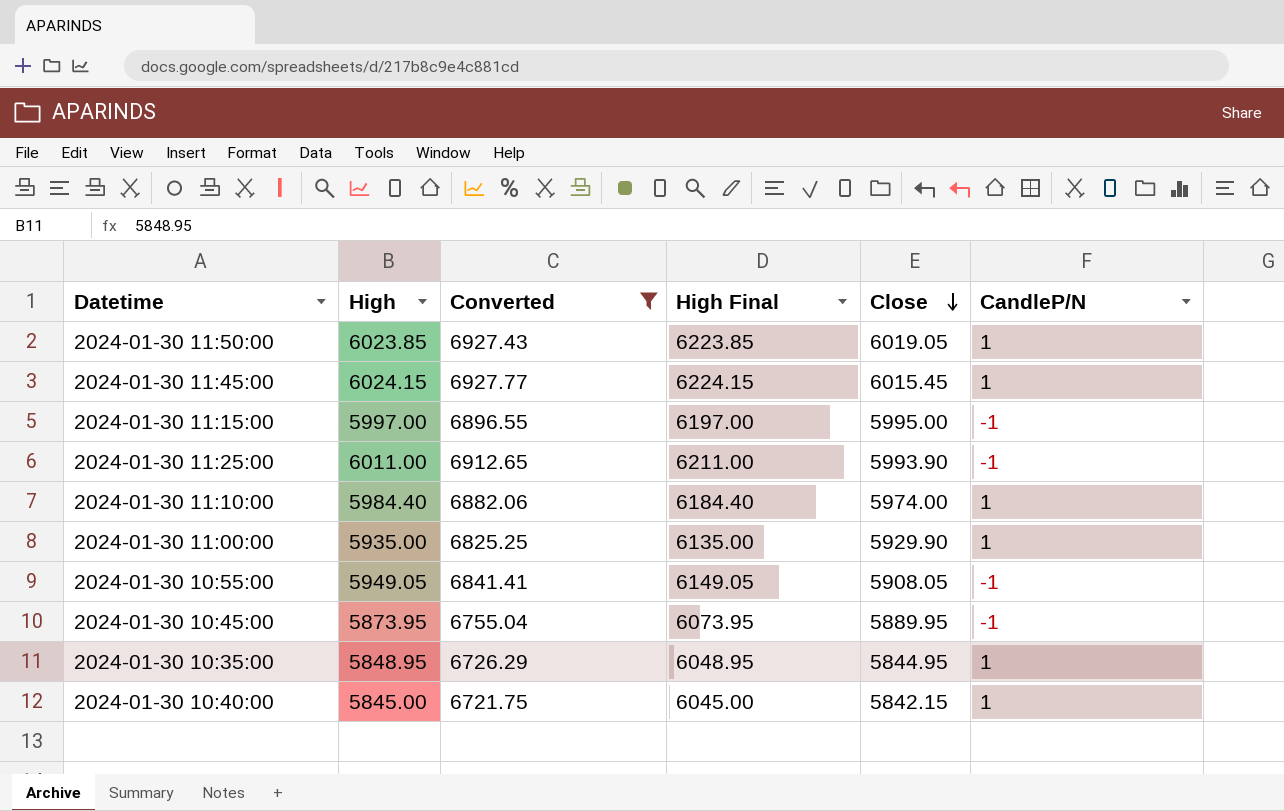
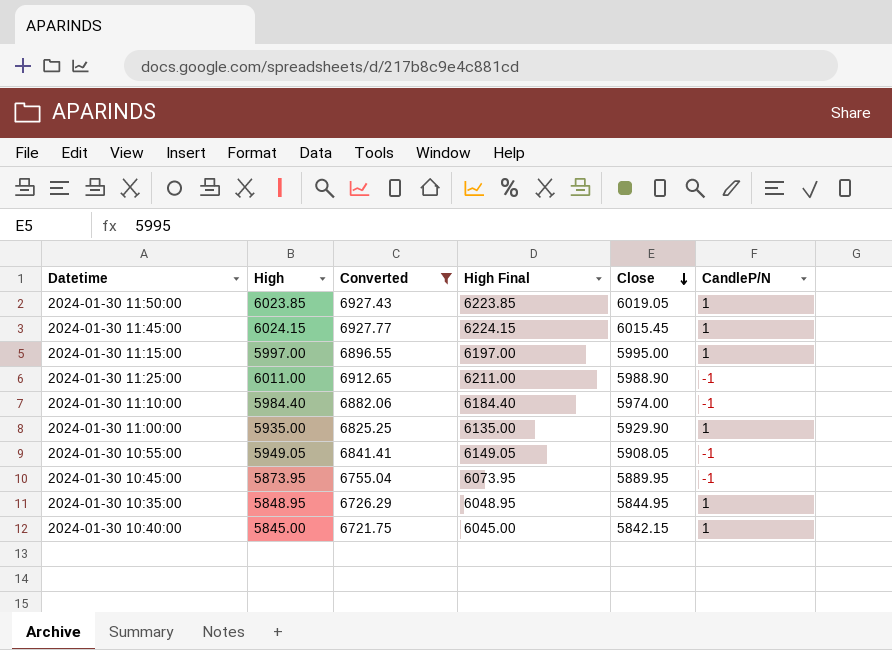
2024-01-30 11:15:00 | CandleP/N: -1 -> 1
2024-01-30 11:25:00 | Close: 5993.90 -> 5988.90
2024-01-30 11:10:00 | CandleP/N: 1 -> -1

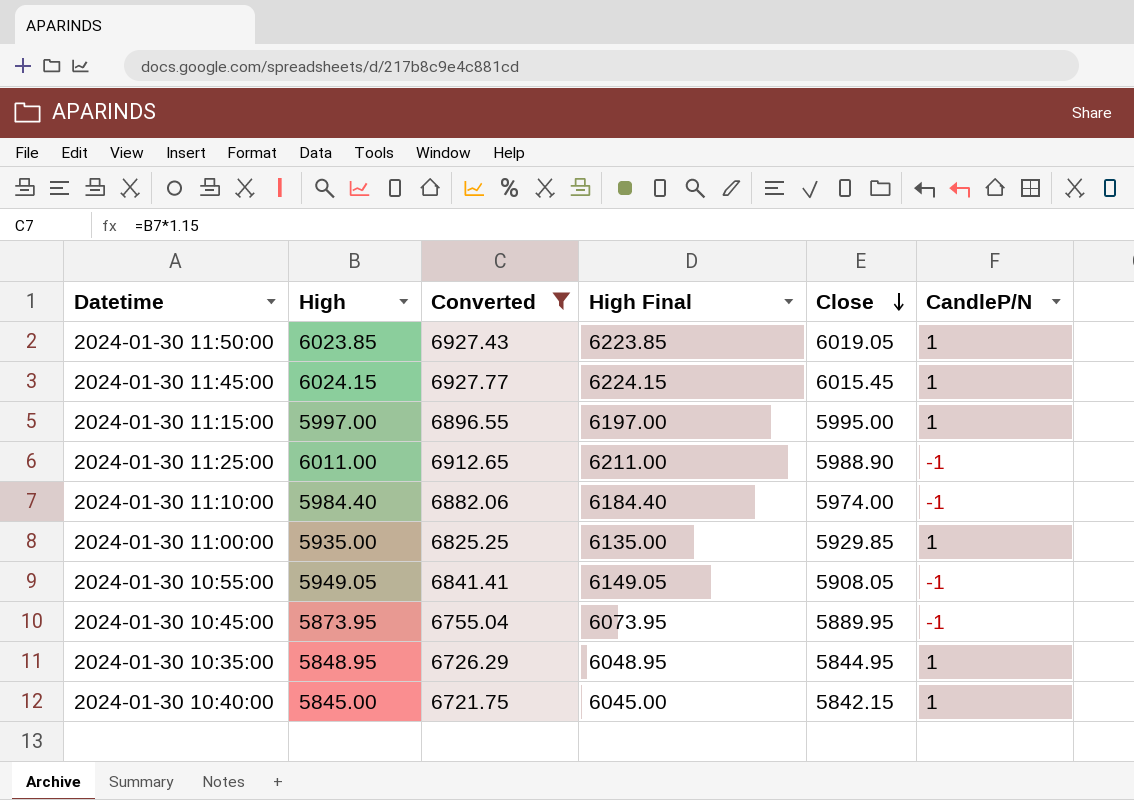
2024-01-30 11:00:00 | Close: 5929.90 -> 5929.85

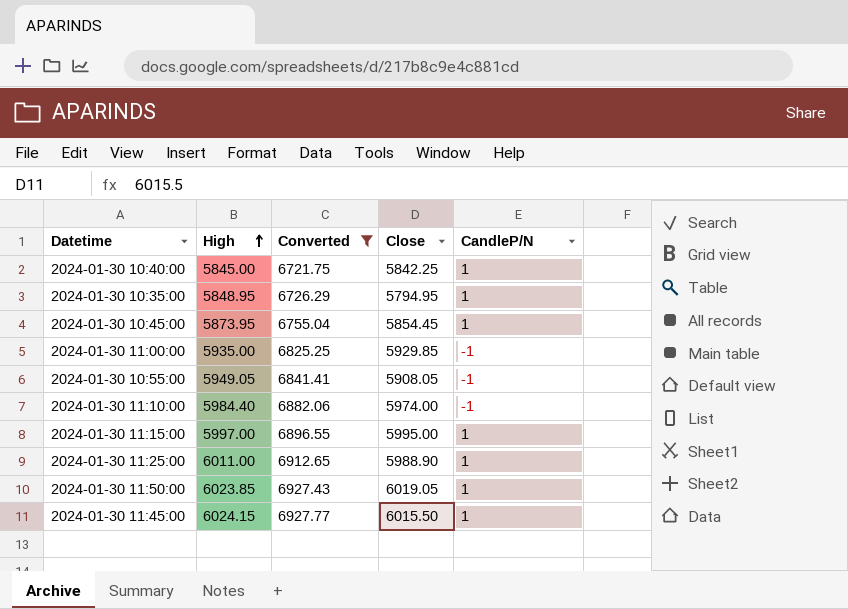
row order: Close descending -> High ascending
column High Final | formula: [High] + 200 -> none
2024-01-30 10:40:00 | Close: 5842.15 -> 5842.25
2024-01-30 10:35:00 | Close: 5844.95 -> 5794.95
2024-01-30 10:45:00 | Close: 5889.95 -> 5854.45
2024-01-30 10:45:00 | CandleP/N: -1 -> 1
2024-01-30 11:00:00 | CandleP/N: 1 -> -1
2024-01-30 11:25:00 | CandleP/N: -1 -> 1
2024-01-30 11:45:00 | Close: 6015.45 -> 6015.50

